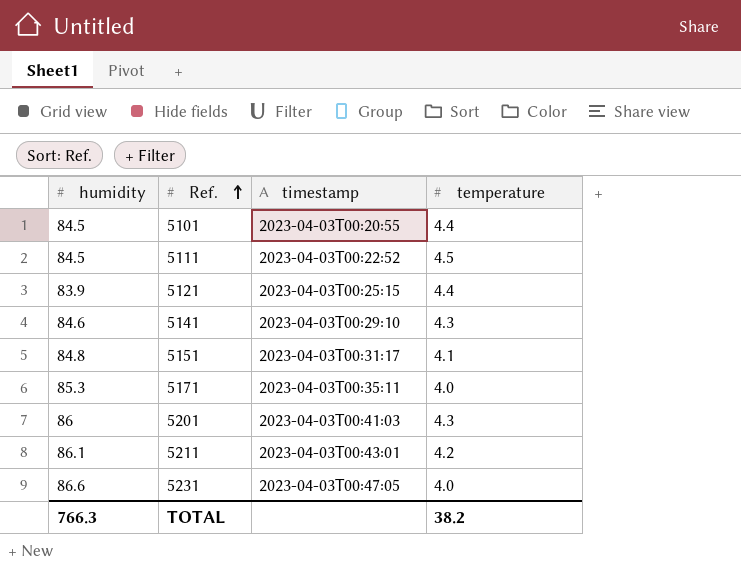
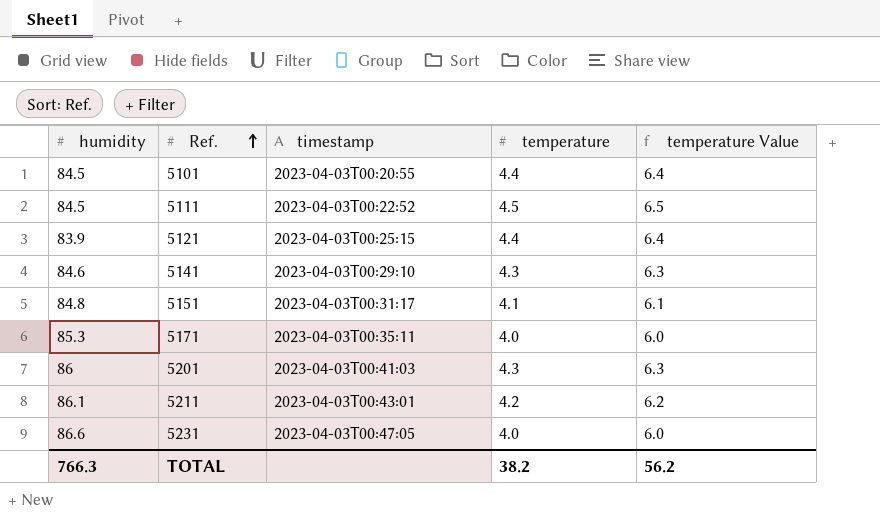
column temperature Value | formula: none -> [temperature] + 2

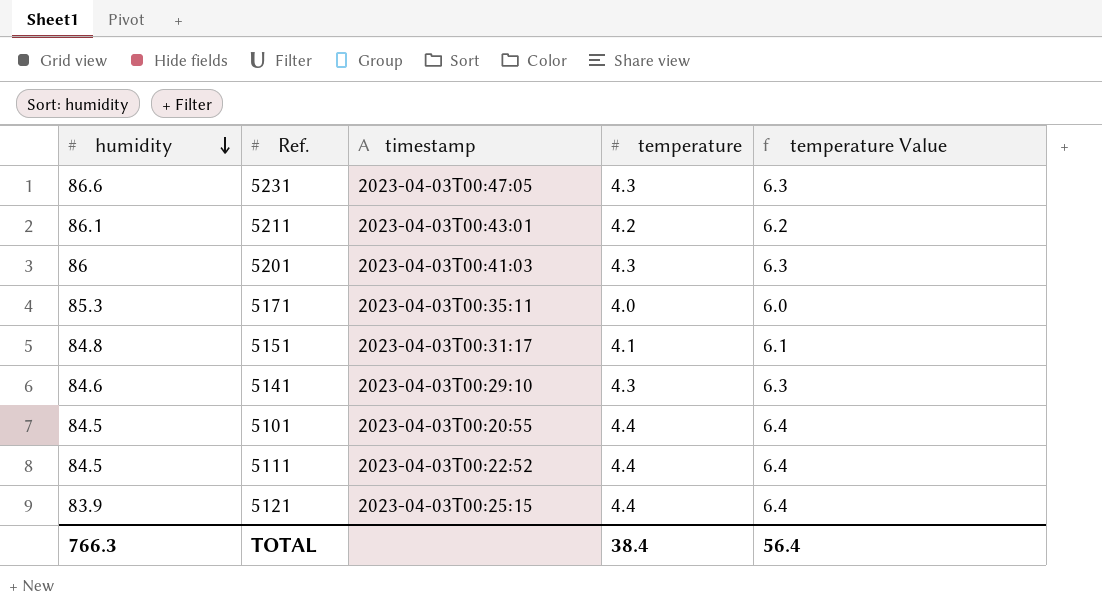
row order: Ref. ascending -> humidity descending
5231 | temperature: 4.0 -> 4.3
5231 | temperature Value: 6.0 -> 6.3
5111 | temperature: 4.5 -> 4.4
5111 | temperature Value: 6.5 -> 6.4
TOTAL | temperature: 38.2 -> 38.4
TOTAL | temperature Value: 56.2 -> 56.4

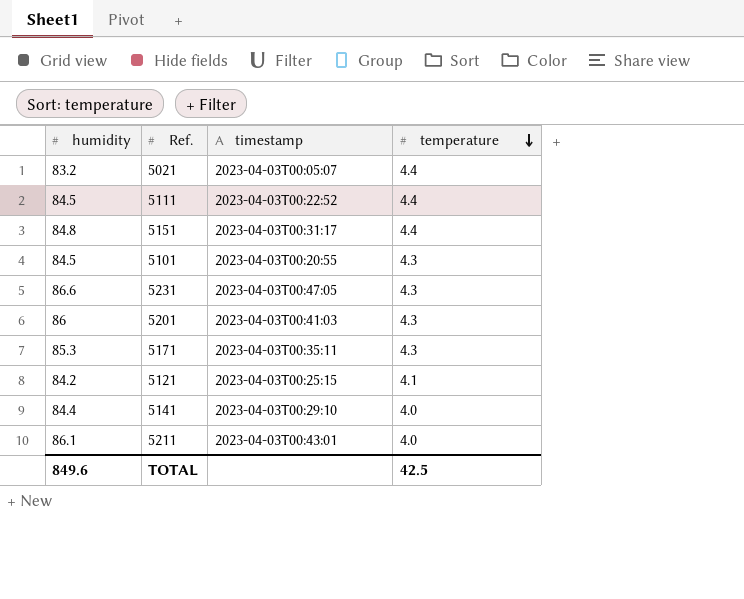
row order: humidity descending -> temperature descending
column temperature Value | formula: [temperature] + 2 -> none
row 5021: none -> 83.2 | 2023-04-03T00:05:07 | 4.4
5151 | temperature: 4.1 -> 4.4
5101 | temperature: 4.4 -> 4.3
5171 | temperature: 4.0 -> 4.3
5121 | humidity: 83.9 -> 84.2
5121 | temperature: 4.4 -> 4.1
5141 | humidity: 84.6 -> 84.4
5141 | temperature: 4.3 -> 4.0
5211 | temperature: 4.2 -> 4.0
TOTAL | humidity: 766.3 -> 849.6
TOTAL | temperature: 38.4 -> 42.5

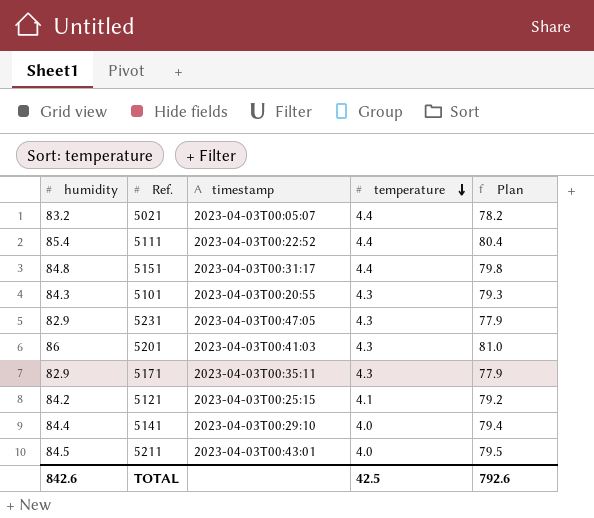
column Plan | formula: none -> [humidity] - 5
5111 | humidity: 84.5 -> 85.4
5101 | humidity: 84.5 -> 84.3
5231 | humidity: 86.6 -> 82.9
5171 | humidity: 85.3 -> 82.9
5211 | humidity: 86.1 -> 84.5
TOTAL | humidity: 849.6 -> 842.6

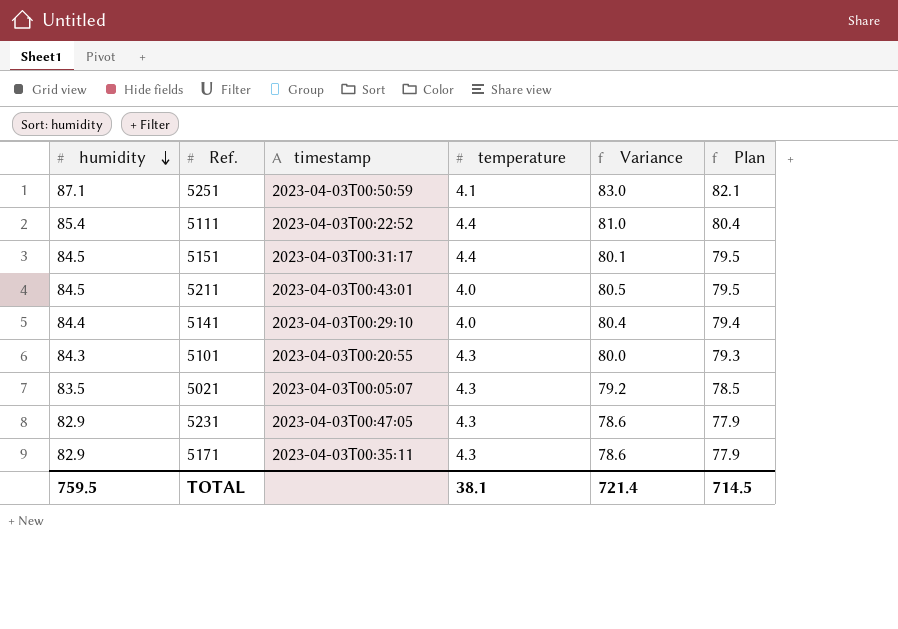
row order: temperature descending -> humidity descending
column Variance | formula: none -> [humidity] - [temperature]
row 5201: 86 | 2023-04-03T00:41:03 | 4.3 | 81.0 -> none
row 5121: 84.2 | 2023-04-03T00:25:15 | 4.1 | 79.2 -> none
row 5251: none -> 87.1 | 2023-04-03T00:50:59 | 4.1 | 83.0 | 82.1
5151 | humidity: 84.8 -> 84.5
5151 | Plan: 79.8 -> 79.5
5021 | humidity: 83.2 -> 83.5
5021 | temperature: 4.4 -> 4.3
5021 | Plan: 78.2 -> 78.5
TOTAL | humidity: 842.6 -> 759.5
TOTAL | temperature: 42.5 -> 38.1
TOTAL | Plan: 792.6 -> 714.5

